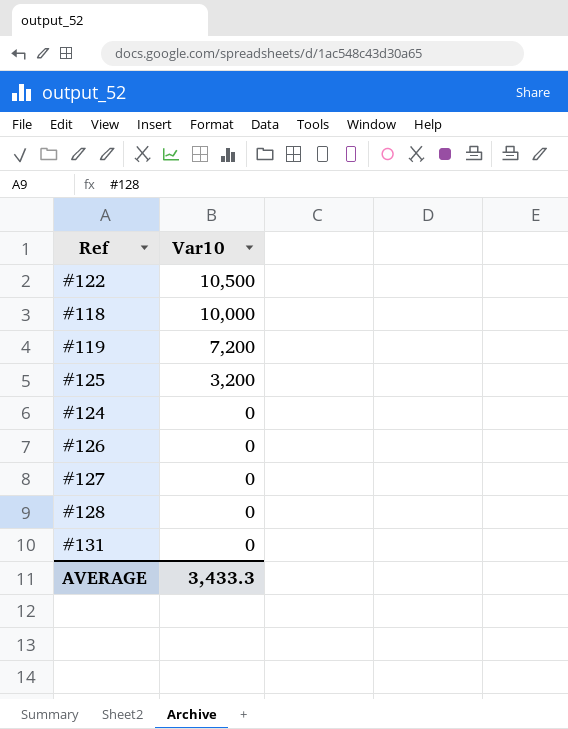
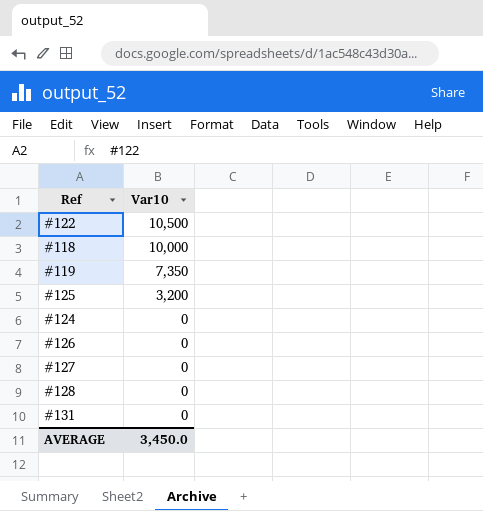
#119 | Var10: 7,200 -> 7,350
AVERAGE | Var10: 3,433.3 -> 3,450.0

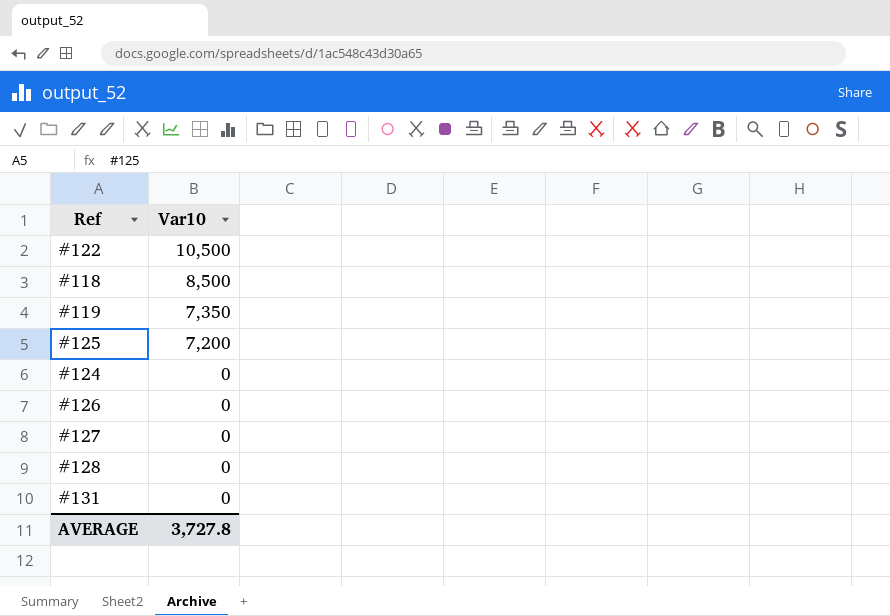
#118 | Var10: 10,000 -> 8,500
#125 | Var10: 3,200 -> 7,200
AVERAGE | Var10: 3,450.0 -> 3,727.8

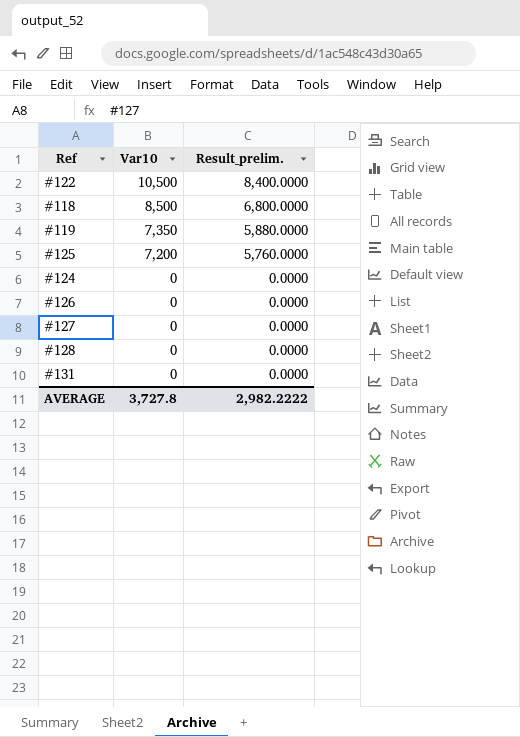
column Result_prelim. | formula: none -> [Var10] * 0.8

